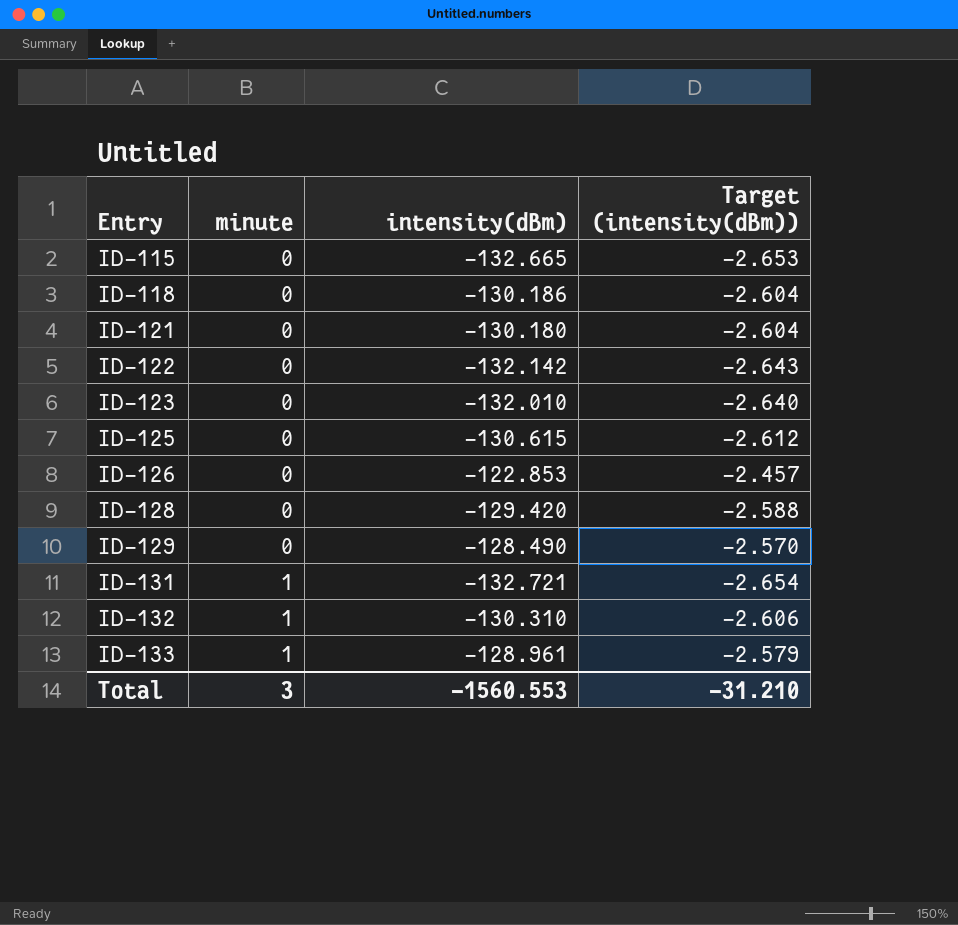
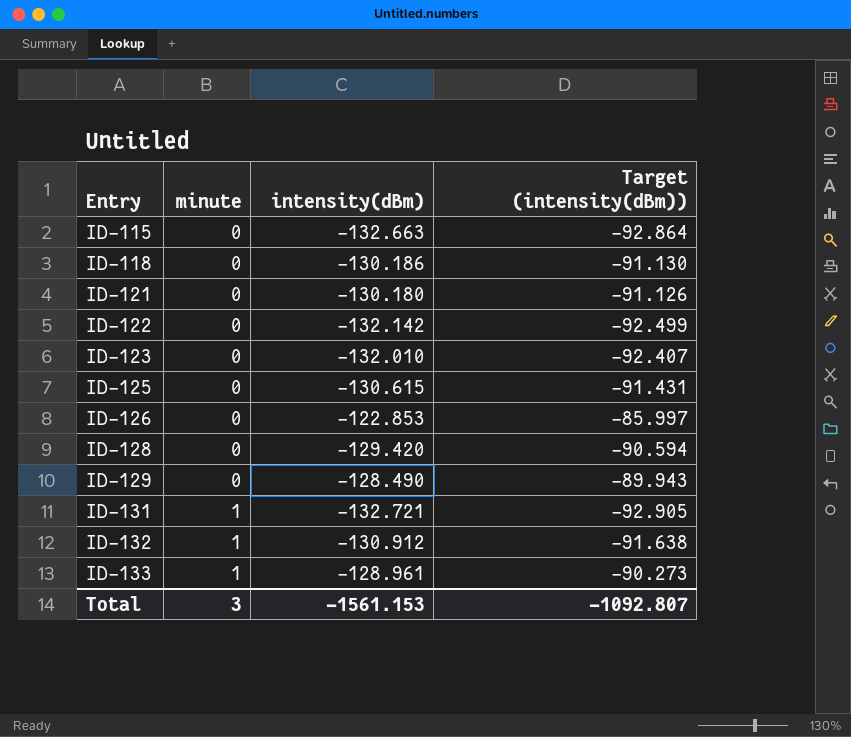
column Target (intensity(dBm)) | formula: [intensity(dBm)] * 0.02 -> [intensity(dBm)] * 0.7
ID-115 | intensity(dBm): -132.665 -> -132.663
ID-132 | intensity(dBm): -130.310 -> -130.912
Total | intensity(dBm): -1560.553 -> -1561.153
Total | Target (intensity(dBm)): -31.210 -> -1092.807

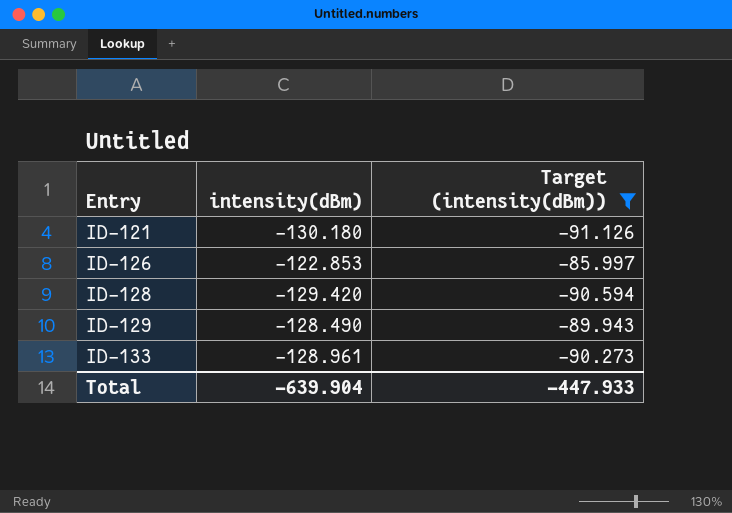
filter: none -> Target (intensity(dBm)) >= -91.126
column minute | position: 2 -> none
Total | intensity(dBm): -1561.153 -> -639.904
Total | Target (intensity(dBm)): -1092.807 -> -447.933

